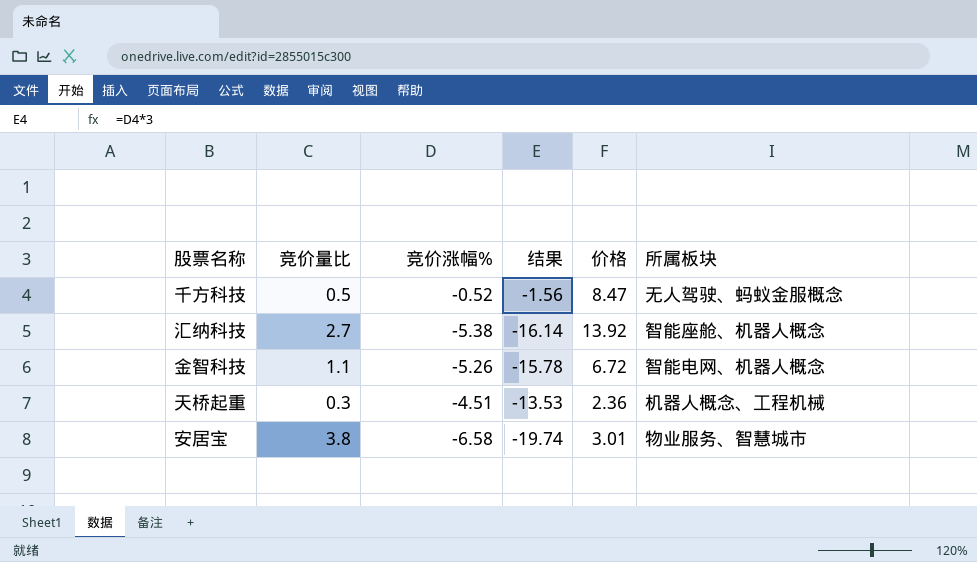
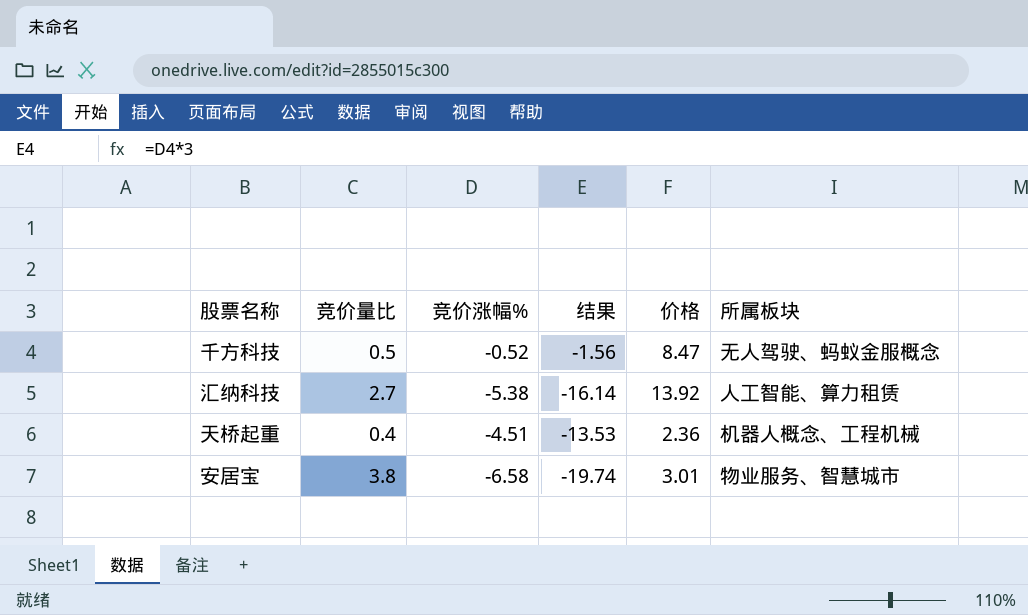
row 金智科技: 1.1 | -5.26 | -15.78 | 6.72 | 智能电网、机器人概念 -> none
汇纳科技 | 所属板块: 智能座舱、机器人概念 -> 人工智能、算力租赁
天桥起重 | 竞价量比: 0.3 -> 0.4

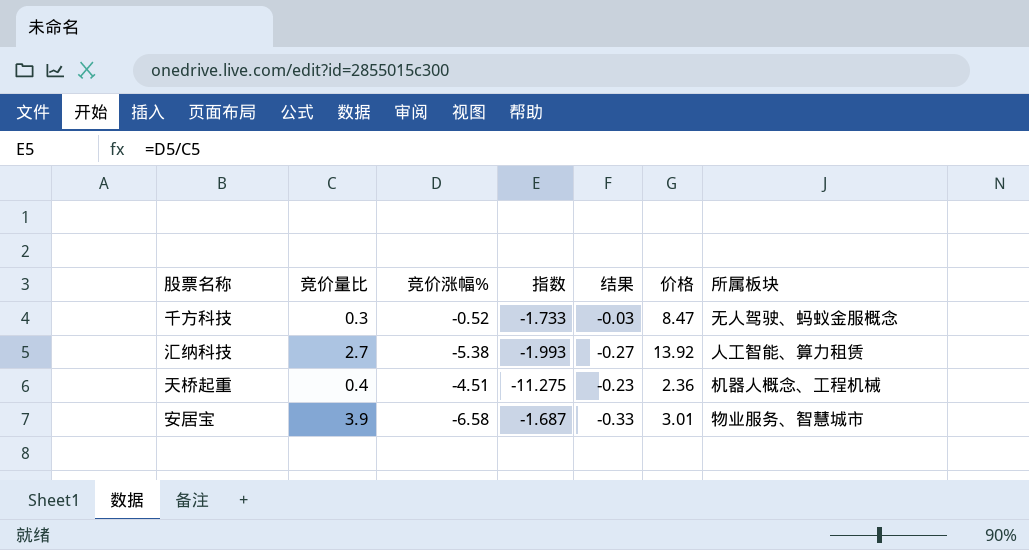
column 指数 | formula: none -> [竞价涨幅%] / [竞价量比]
column 结果 | formula: [竞价涨幅%] * 3 -> [竞价涨幅%] * 0.05
千方科技 | 竞价量比: 0.5 -> 0.3
安居宝 | 竞价量比: 3.8 -> 3.9

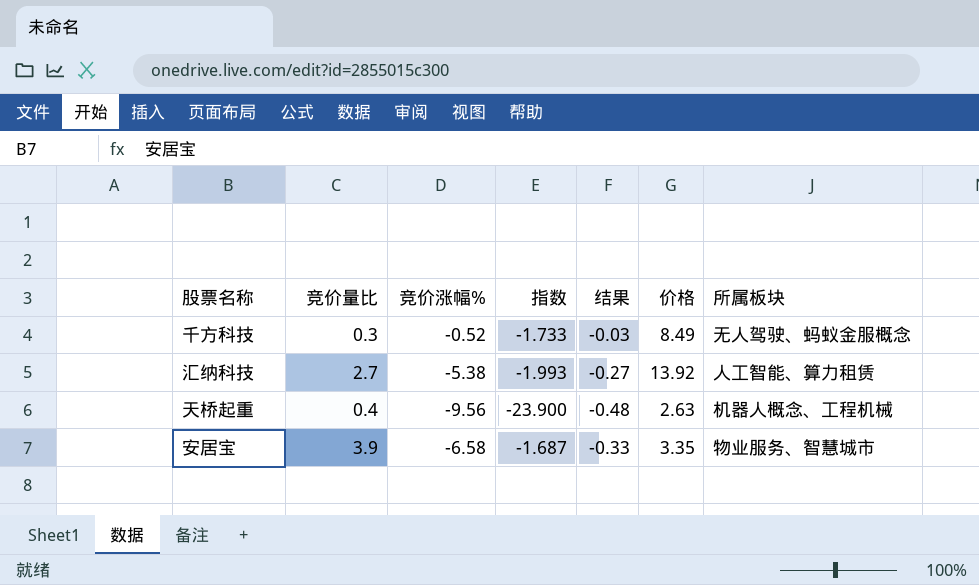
千方科技 | 价格: 8.47 -> 8.49
天桥起重 | 竞价涨幅%: -4.51 -> -9.56
天桥起重 | 指数: -11.275 -> -23.900
天桥起重 | 结果: -0.23 -> -0.48
天桥起重 | 价格: 2.36 -> 2.63
安居宝 | 价格: 3.01 -> 3.35

